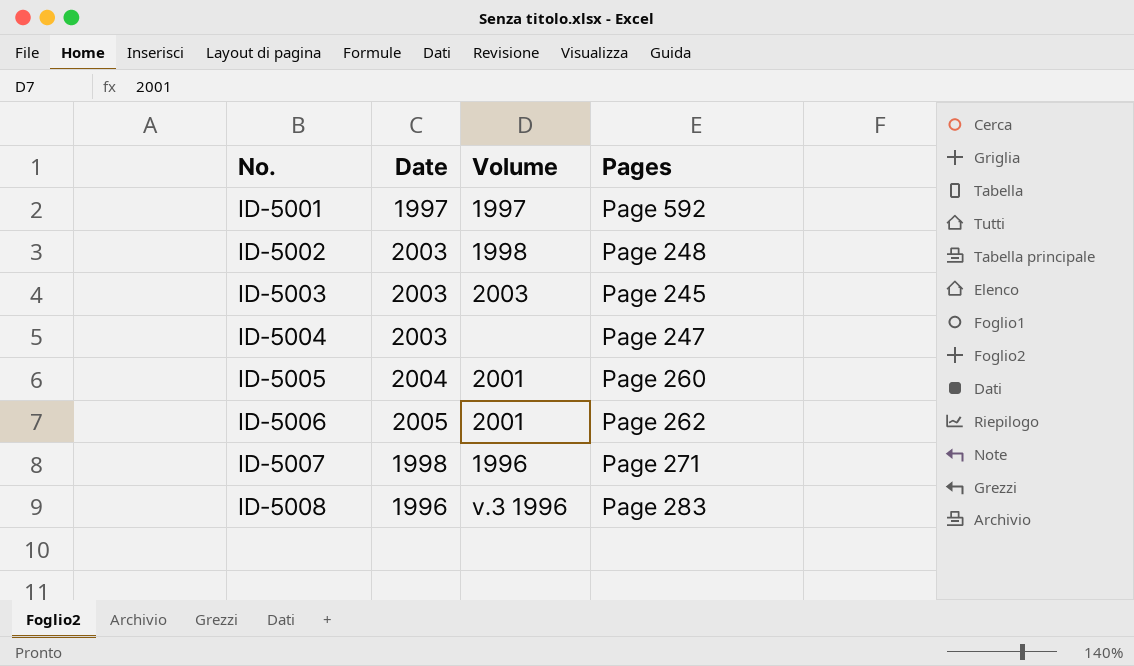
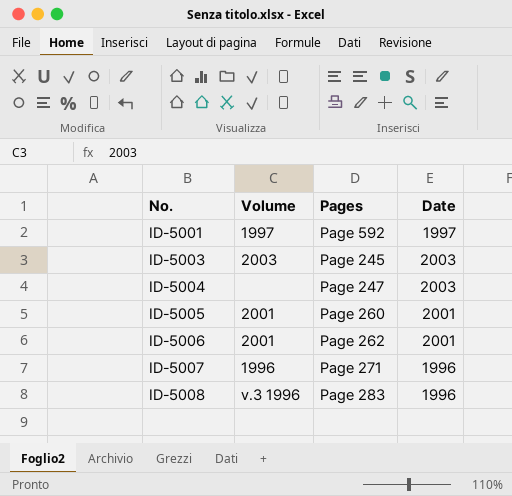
column Date | position: 2 -> 4
row ID-5002: 2003 | 1998 | Page 248 -> none
ID-5005 | Date: 2004 -> 2001
ID-5006 | Date: 2005 -> 2001
ID-5007 | Date: 1998 -> 1996

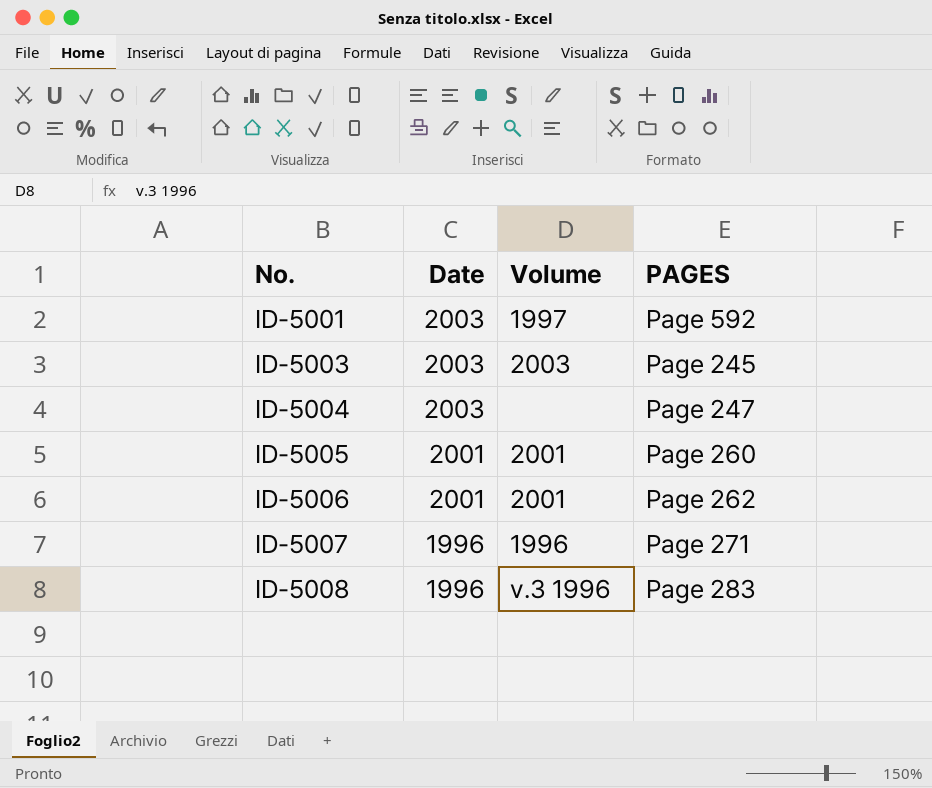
column Date | position: 4 -> 2
column name: Pages -> PAGES
ID-5001 | Date: 1997 -> 2003

